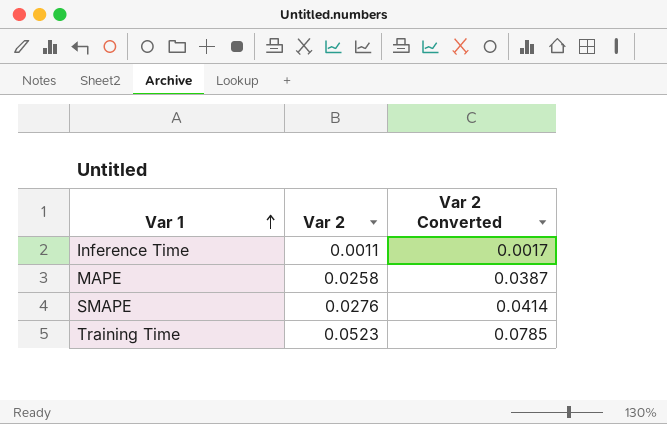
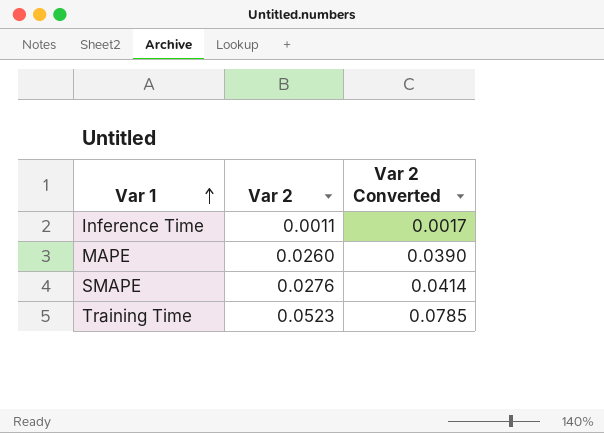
MAPE | Var 2: 0.0258 -> 0.0260
MAPE | Var 2 Converted: 0.0387 -> 0.0390

